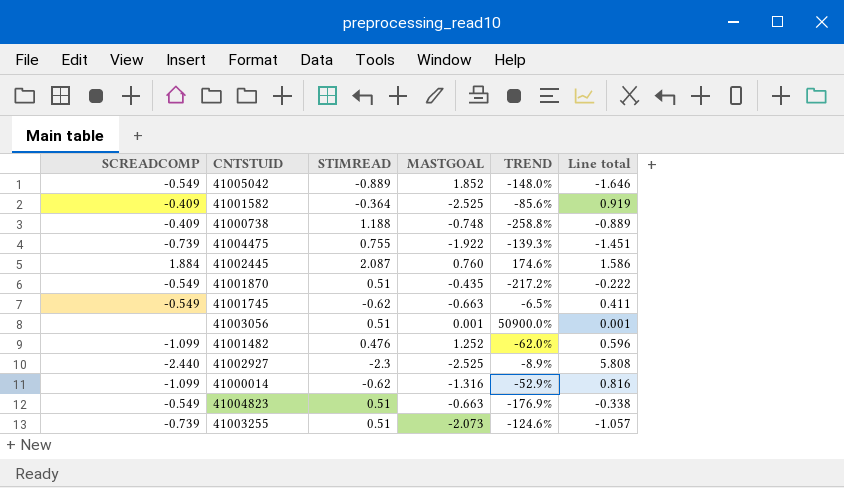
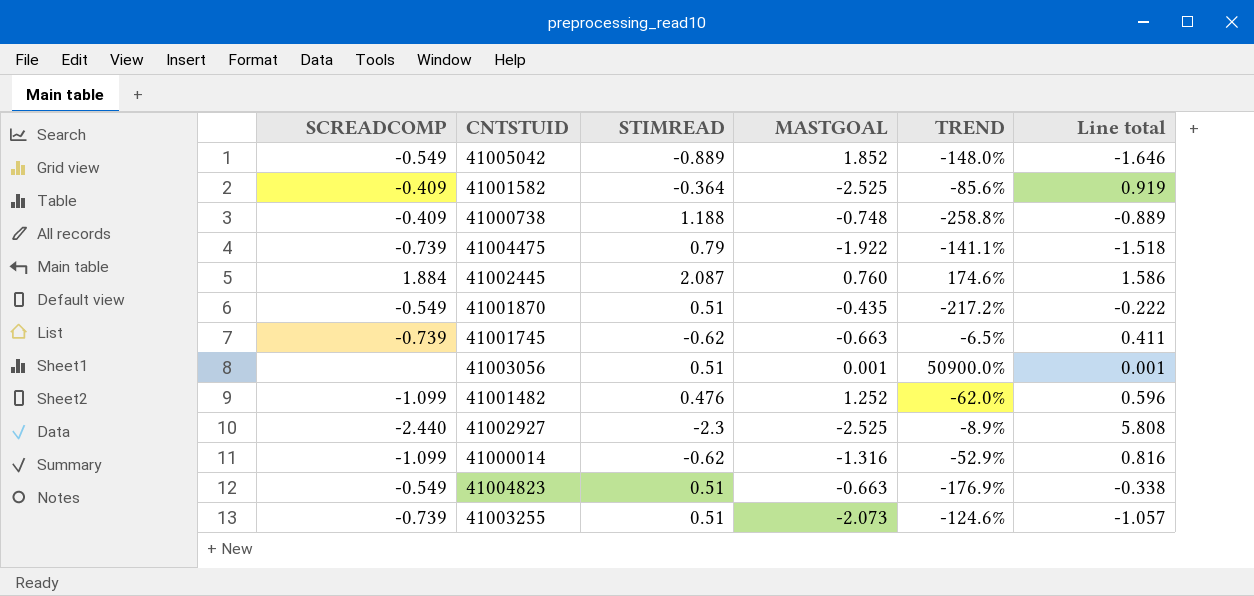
41004475 | STIMREAD: 0.755 -> 0.79
41004475 | TREND: -139.3% -> -141.1%
41004475 | Line total: -1.451 -> -1.518
41001745 | SCREADCOMP: -0.549 -> -0.739

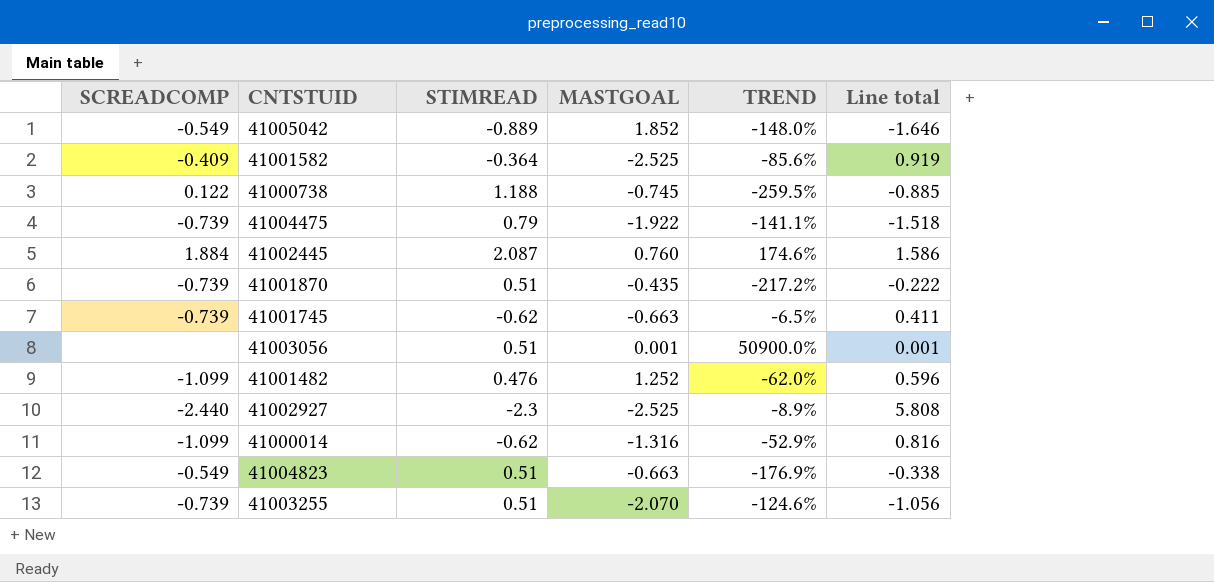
41000738 | SCREADCOMP: -0.409 -> 0.122
41000738 | MASTGOAL: -0.748 -> -0.745
41000738 | TREND: -258.8% -> -259.5%
41000738 | Line total: -0.889 -> -0.885
41001870 | SCREADCOMP: -0.549 -> -0.739
41003255 | MASTGOAL: -2.073 -> -2.070
41003255 | Line total: -1.057 -> -1.056

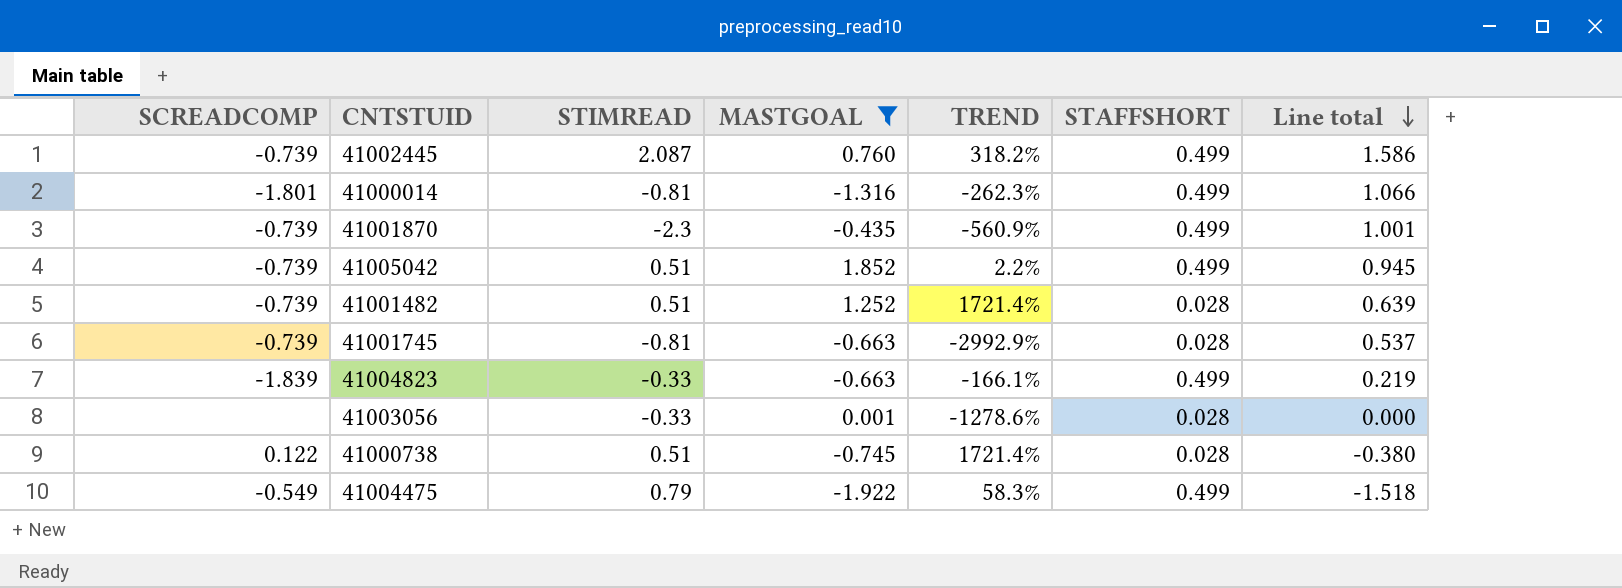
filter: none -> MASTGOAL >= -1.922
row order: none -> Line total descending
column TREND | formula: ([STIMREAD] - [MASTGOAL]) / [MASTGOAL] -> ([STIMREAD] - [STAFFSHORT]) / [STAFFSHORT]
column STAFFSHORT | position: none -> 6
41002445 | SCREADCOMP: 1.884 -> -0.739
41000014 | SCREADCOMP: -1.099 -> -1.801
41000014 | STIMREAD: -0.62 -> -0.81
41000014 | Line total: 0.816 -> 1.066
41001870 | STIMREAD: 0.51 -> -2.3
41001870 | Line total: -0.222 -> 1.001
41005042 | SCREADCOMP: -0.549 -> -0.739
41005042 | STIMREAD: -0.889 -> 0.51
41005042 | Line total: -1.646 -> 0.945
41001482 | SCREADCOMP: -1.099 -> -0.739
41001482 | STIMREAD: 0.476 -> 0.51
41001482 | Line total: 0.596 -> 0.639
41001745 | STIMREAD: -0.62 -> -0.81
41001745 | Line total: 0.411 -> 0.537
41004823 | SCREADCOMP: -0.549 -> -1.839
41004823 | STIMREAD: 0.51 -> -0.33
41004823 | Line total: -0.338 -> 0.219
41003056 | STIMREAD: 0.51 -> -0.33
41003056 | Line total: 0.001 -> 0.000
41000738 | STIMREAD: 1.188 -> 0.51
41000738 | Line total: -0.885 -> -0.380
41004475 | SCREADCOMP: -0.739 -> -0.549

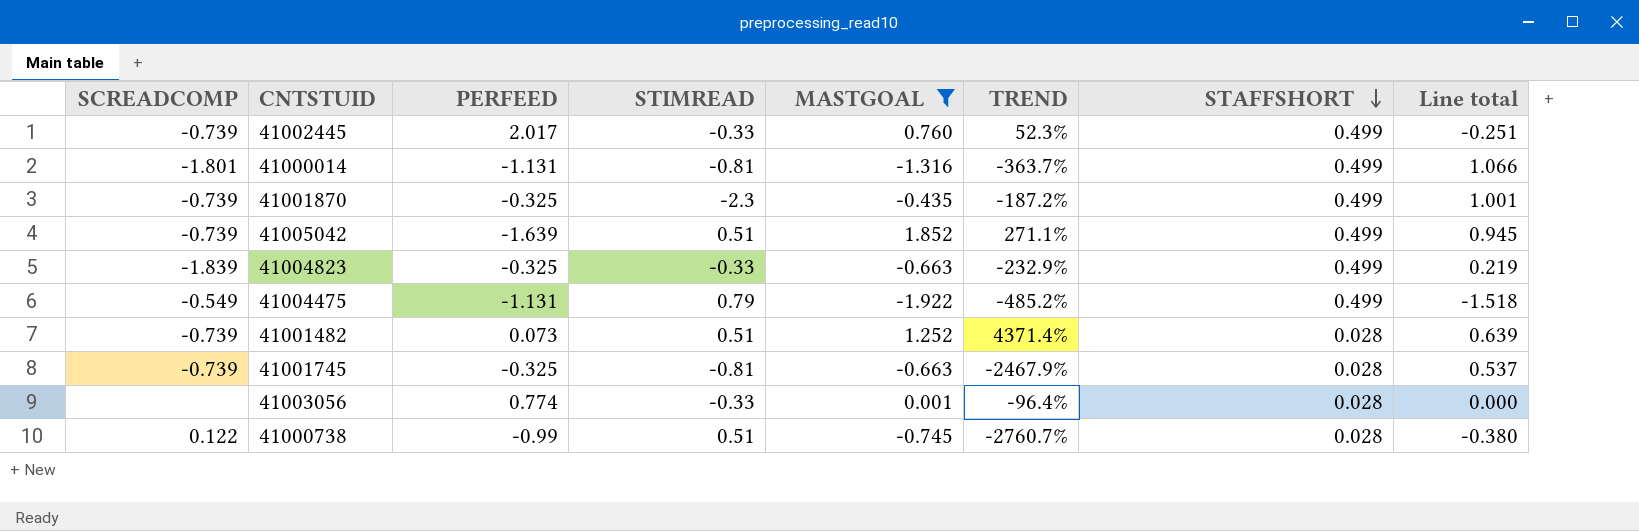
row order: Line total descending -> STAFFSHORT descending
column PERFEED | position: none -> 3
column TREND | formula: ([STIMREAD] - [STAFFSHORT]) / [STAFFSHORT] -> ([MASTGOAL] - [STAFFSHORT]) / [STAFFSHORT]
41002445 | STIMREAD: 2.087 -> -0.33
41002445 | Line total: 1.586 -> -0.251

